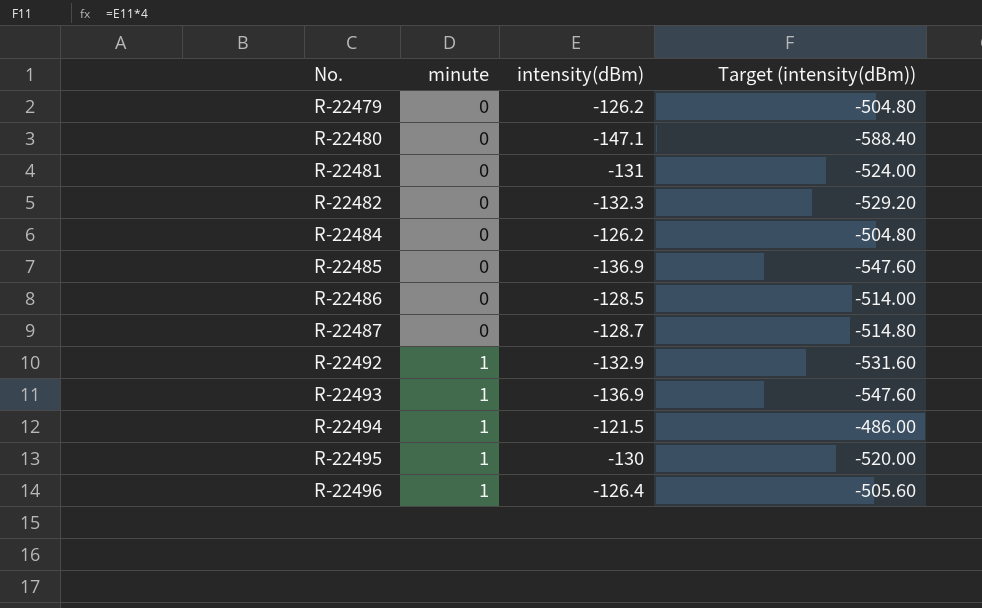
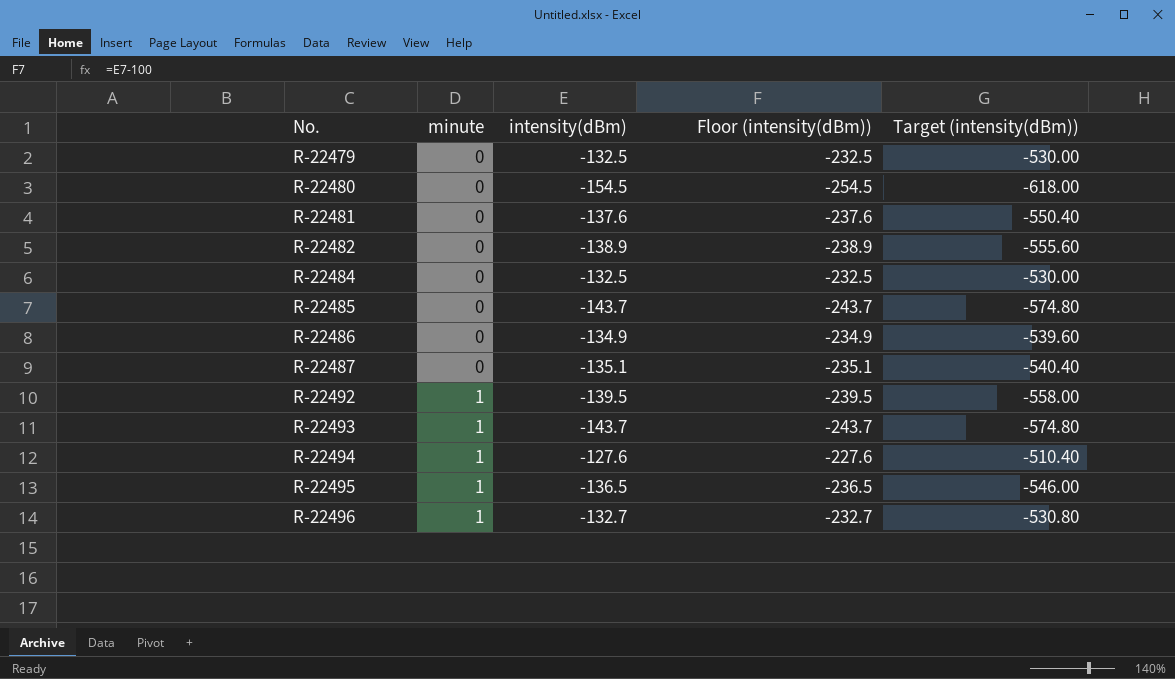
column Floor (intensity(dBm)) | formula: none -> [intensity(dBm)] - 100
R-22479 | intensity(dBm): -126.2 -> -132.5
R-22479 | Target (intensity(dBm)): -504.80 -> -530.00
R-22480 | intensity(dBm): -147.1 -> -154.5
R-22480 | Target (intensity(dBm)): -588.40 -> -618.00
R-22481 | intensity(dBm): -131 -> -137.6
R-22481 | Target (intensity(dBm)): -524.00 -> -550.40
R-22482 | intensity(dBm): -132.3 -> -138.9
R-22482 | Target (intensity(dBm)): -529.20 -> -555.60
R-22484 | intensity(dBm): -126.2 -> -132.5
R-22484 | Target (intensity(dBm)): -504.80 -> -530.00
R-22485 | intensity(dBm): -136.9 -> -143.7
R-22485 | Target (intensity(dBm)): -547.60 -> -574.80
R-22486 | intensity(dBm): -128.5 -> -134.9
R-22486 | Target (intensity(dBm)): -514.00 -> -539.60
R-22487 | intensity(dBm): -128.7 -> -135.1
R-22487 | Target (intensity(dBm)): -514.80 -> -540.40
R-22492 | intensity(dBm): -132.9 -> -139.5
R-22492 | Target (intensity(dBm)): -531.60 -> -558.00
R-22493 | intensity(dBm): -136.9 -> -143.7
R-22493 | Target (intensity(dBm)): -547.60 -> -574.80
R-22494 | intensity(dBm): -121.5 -> -127.6
R-22494 | Target (intensity(dBm)): -486.00 -> -510.40
R-22495 | intensity(dBm): -130 -> -136.5
R-22495 | Target (intensity(dBm)): -520.00 -> -546.00
R-22496 | intensity(dBm): -126.4 -> -132.7
R-22496 | Target (intensity(dBm)): -505.60 -> -530.80

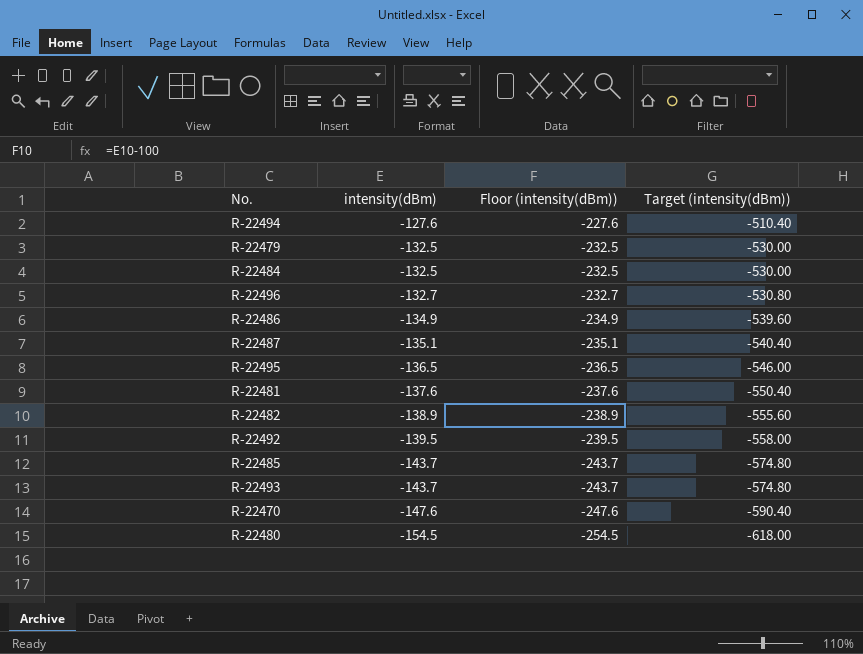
row order: No. ascending -> intensity(dBm) descending
column minute | position: 2 -> none
row R-22470: none -> -147.6 | -247.6 | -590.40

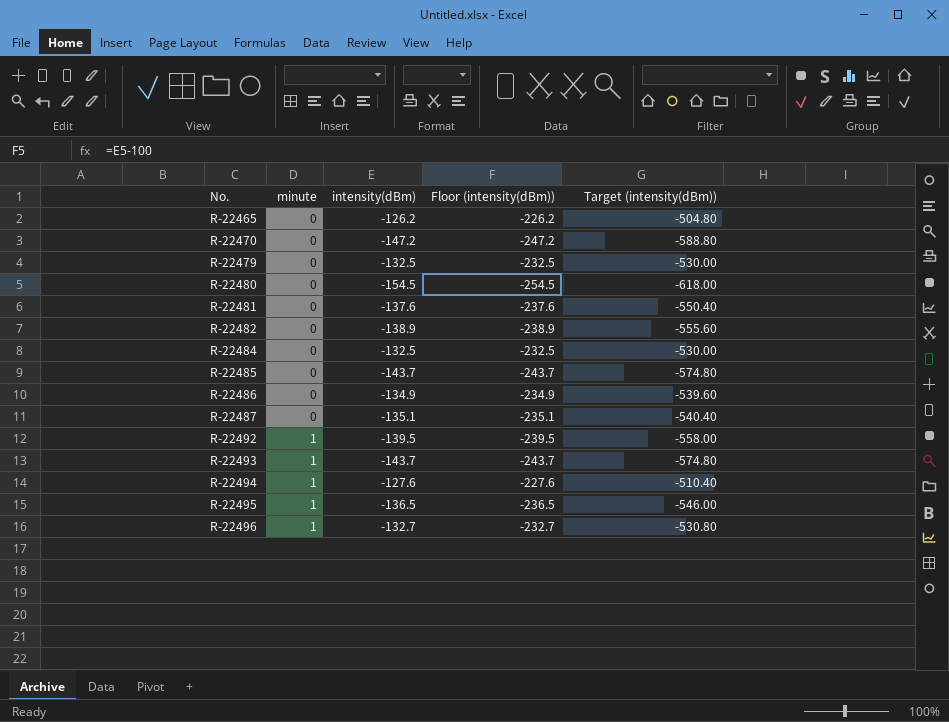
row order: intensity(dBm) descending -> No. ascending
column minute | position: none -> 2
row R-22465: none -> 0 | -126.2 | -226.2 | -504.80
R-22470 | intensity(dBm): -147.6 -> -147.2
R-22470 | Floor (intensity(dBm)): -247.6 -> -247.2
R-22470 | Target (intensity(dBm)): -590.40 -> -588.80

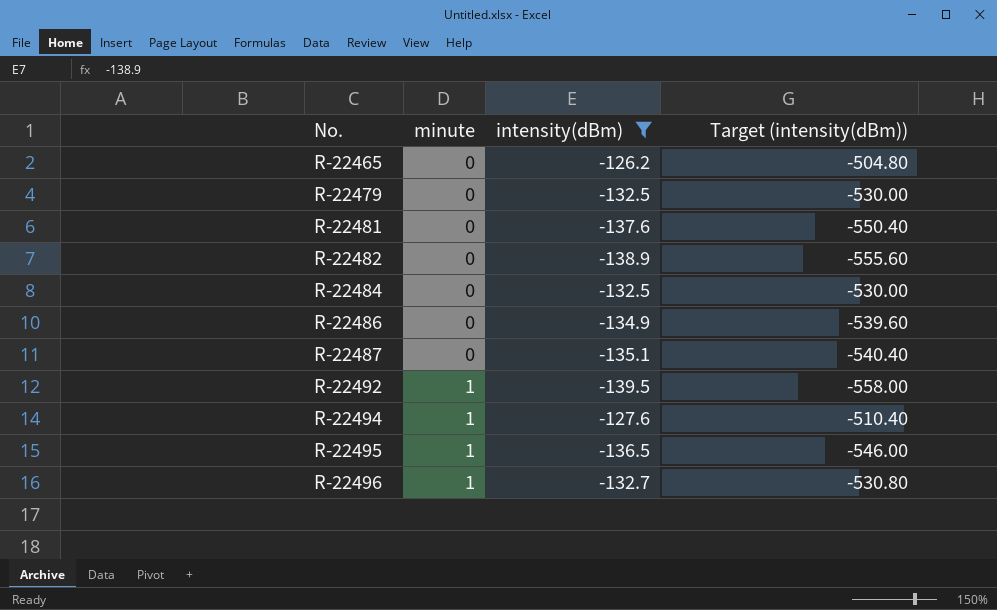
filter: none -> intensity(dBm) >= -139.5
column Floor (intensity(dBm)) | formula: [intensity(dBm)] - 100 -> none

